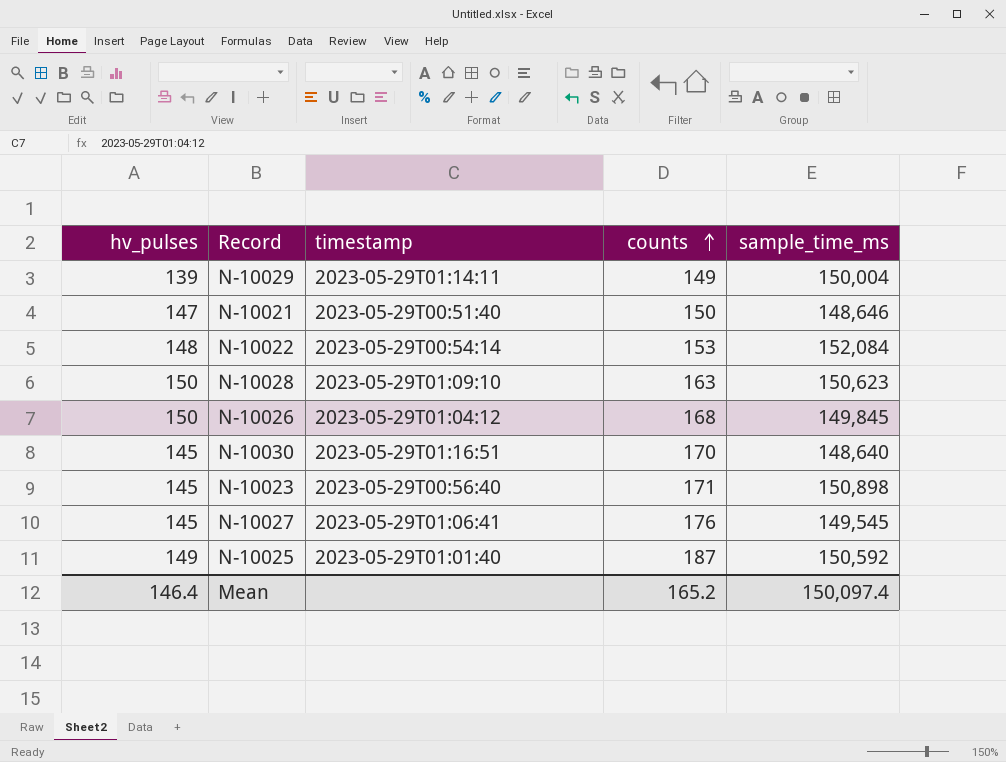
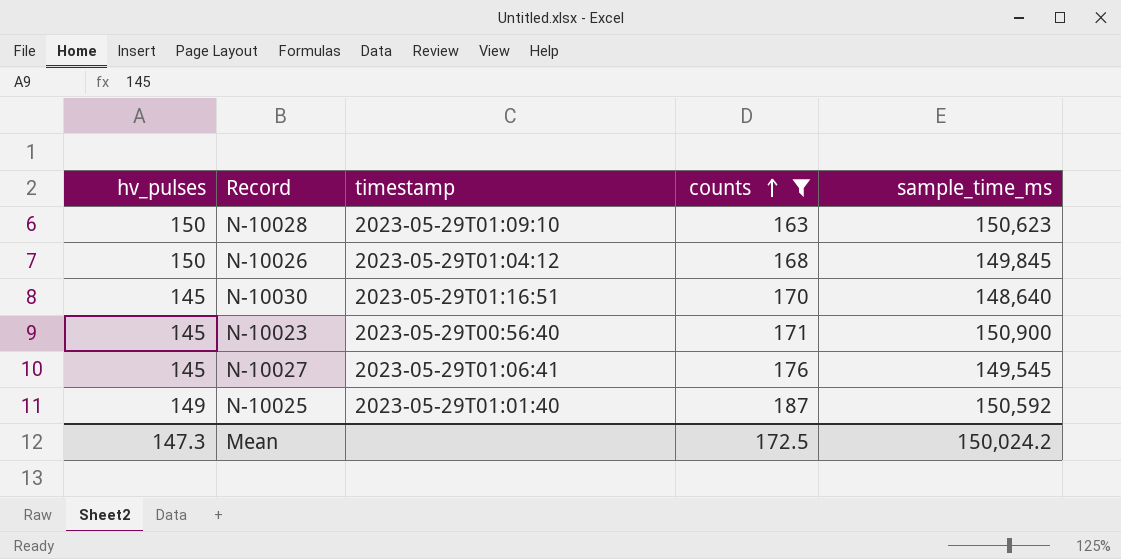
filter: none -> counts >= 163
N-10023 | sample_time_ms: 150,898 -> 150,900
Mean | hv_pulses: 146.4 -> 147.3
Mean | counts: 165.2 -> 172.5
Mean | sample_time_ms: 150,097.4 -> 150,024.2

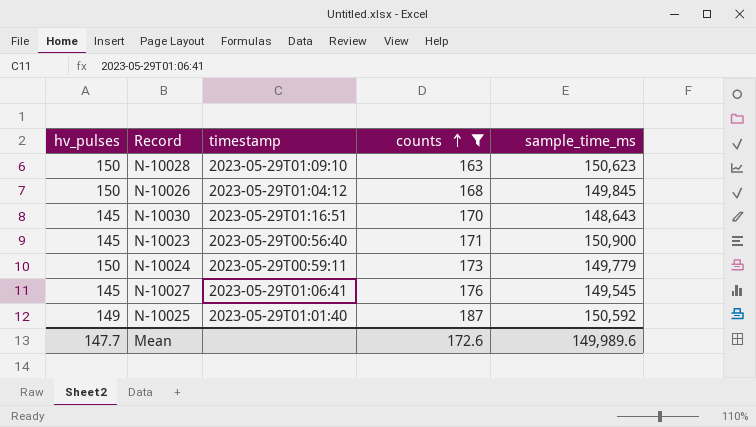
N-10030 | sample_time_ms: 148,640 -> 148,643
row N-10024: none -> 150 | 2023-05-29T00:59:11 | 173 | 149,779
Mean | hv_pulses: 147.3 -> 147.7
Mean | counts: 172.5 -> 172.6
Mean | sample_time_ms: 150,024.2 -> 149,989.6

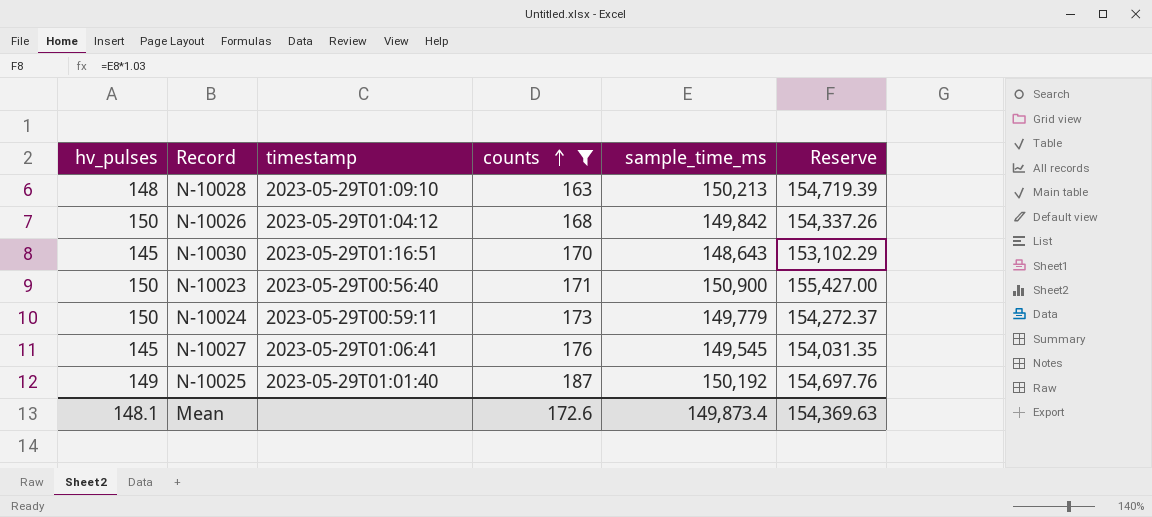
column Reserve | formula: none -> [sample_time_ms] * 1.03
N-10028 | hv_pulses: 150 -> 148
N-10028 | sample_time_ms: 150,623 -> 150,213
N-10026 | sample_time_ms: 149,845 -> 149,842
N-10023 | hv_pulses: 145 -> 150
N-10025 | sample_time_ms: 150,592 -> 150,192
Mean | hv_pulses: 147.7 -> 148.1
Mean | sample_time_ms: 149,989.6 -> 149,873.4

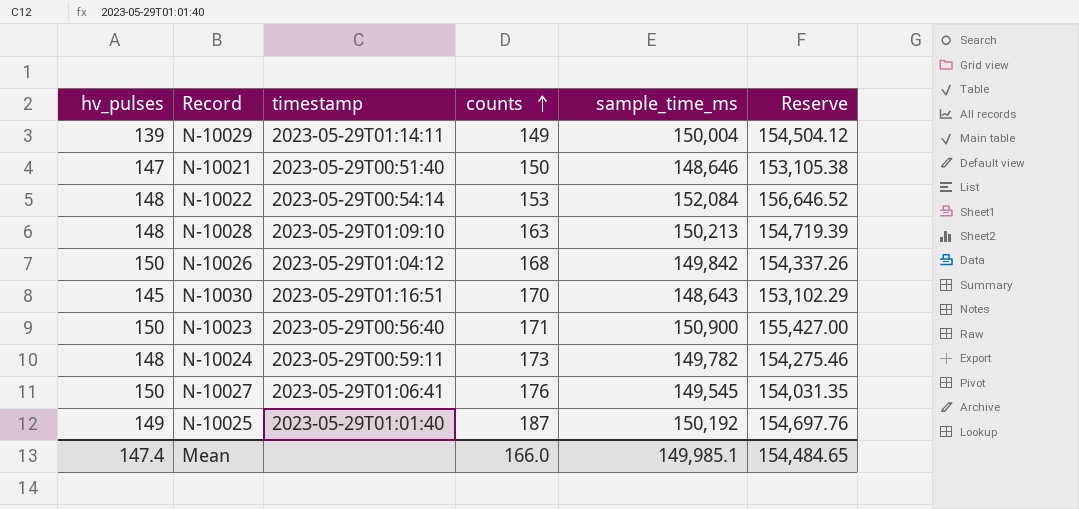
filter: counts >= 163 -> none
N-10024 | hv_pulses: 150 -> 148
N-10024 | sample_time_ms: 149,779 -> 149,782
N-10024 | Reserve: 154,272.37 -> 154,275.46
N-10027 | hv_pulses: 145 -> 150
Mean | hv_pulses: 148.1 -> 147.4
Mean | counts: 172.6 -> 166.0
Mean | sample_time_ms: 149,873.4 -> 149,985.1
Mean | Reserve: 154,369.63 -> 154,484.65

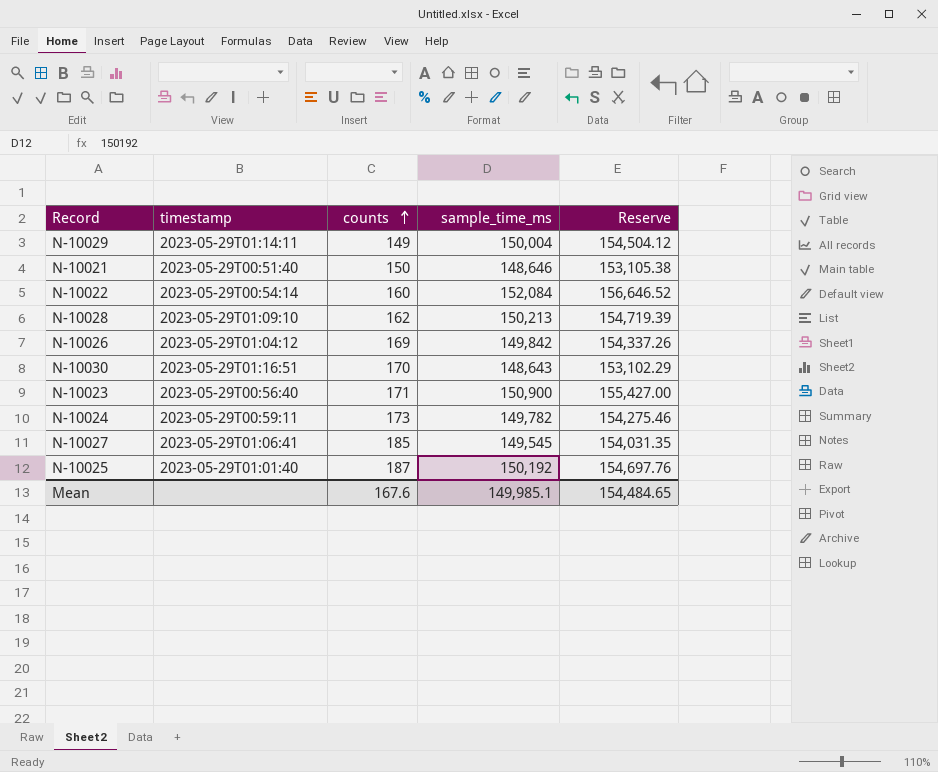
column hv_pulses | position: 1 -> none
N-10022 | counts: 153 -> 160
N-10028 | counts: 163 -> 162
N-10026 | counts: 168 -> 169
N-10027 | counts: 176 -> 185
Mean | counts: 166.0 -> 167.6

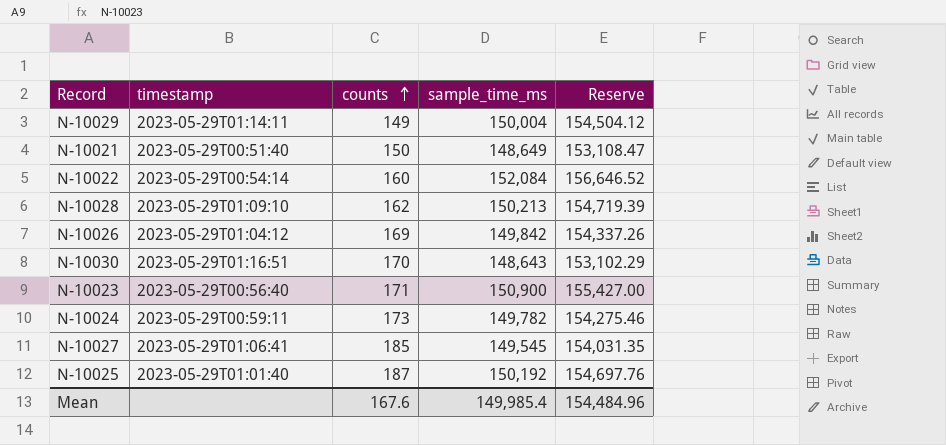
N-10021 | sample_time_ms: 148,646 -> 148,649
N-10021 | Reserve: 153,105.38 -> 153,108.47
Mean | sample_time_ms: 149,985.1 -> 149,985.4
Mean | Reserve: 154,484.65 -> 154,484.96

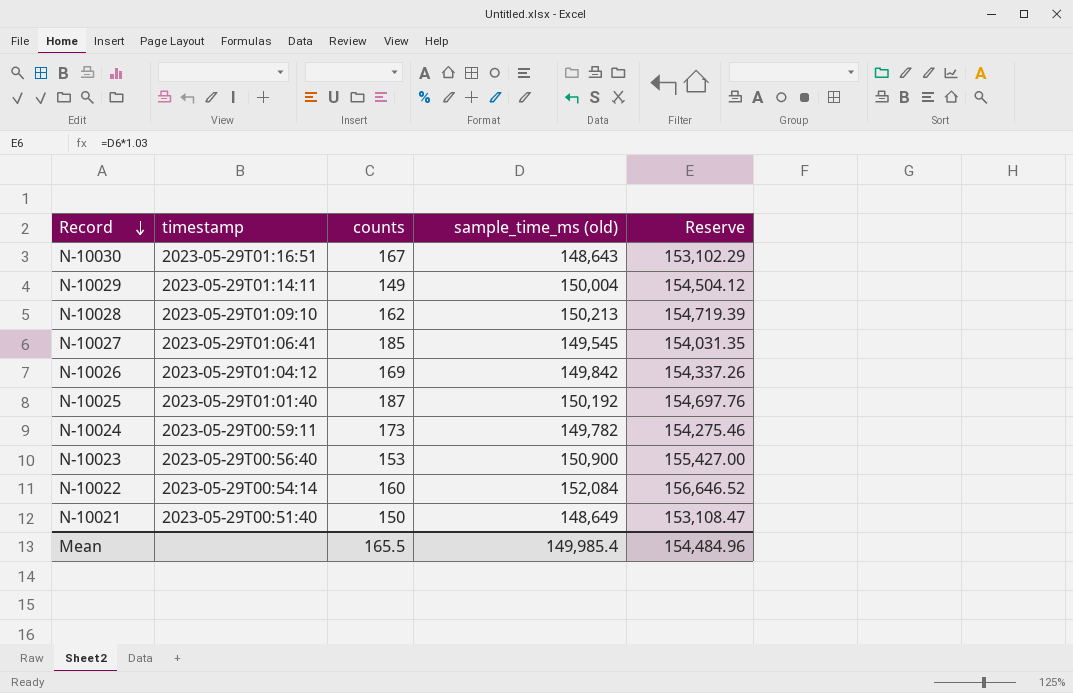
row order: counts ascending -> Record descending
column name: sample_time_ms -> sample_time_ms (old)
N-10030 | counts: 170 -> 167
N-10023 | counts: 171 -> 153
Mean | counts: 167.6 -> 165.5

